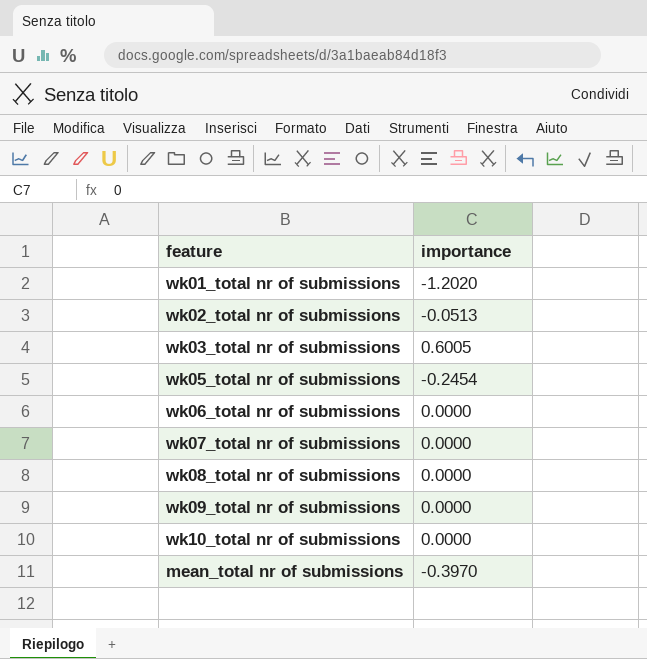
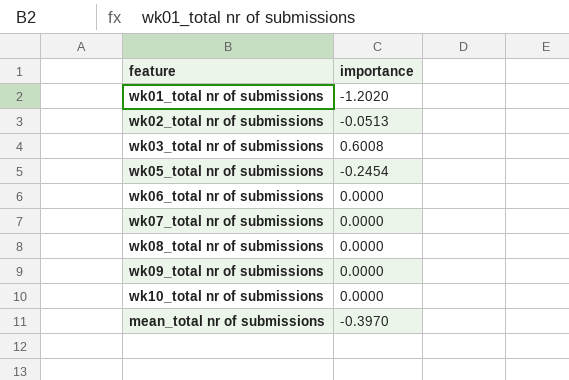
wk03_total nr of submissions | importance: 0.6005 -> 0.6008

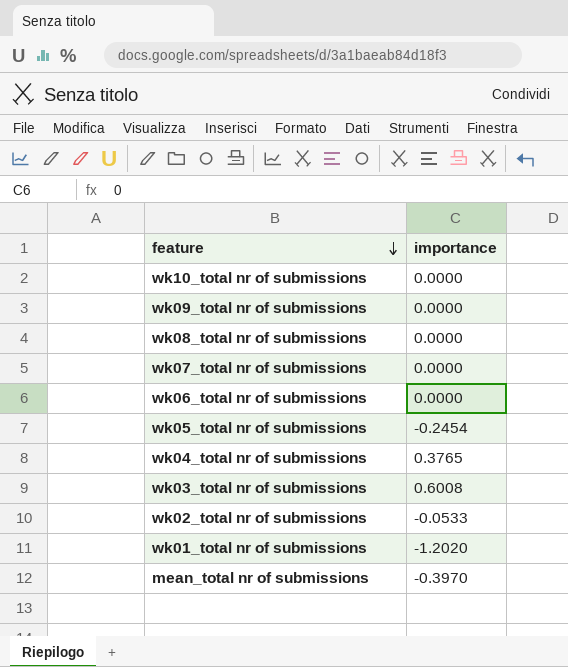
row order: none -> feature descending
row wk04_total nr of submissions: none -> 0.3765
wk02_total nr of submissions | importance: -0.0513 -> -0.0533

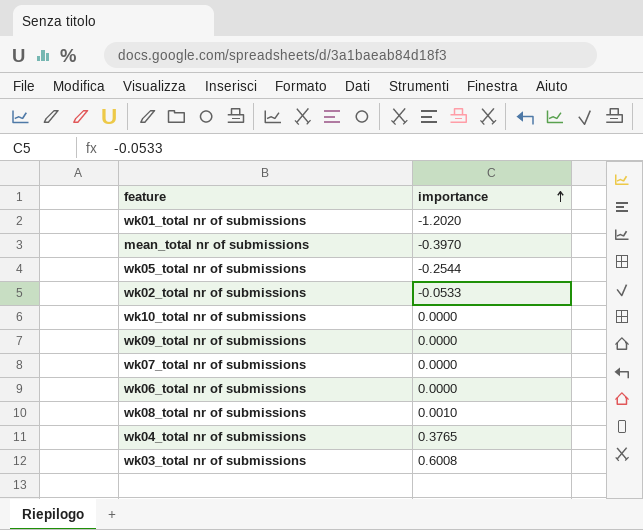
row order: feature descending -> importance ascending
wk05_total nr of submissions | importance: -0.2454 -> -0.2544
wk08_total nr of submissions | importance: 0.0000 -> 0.0010

